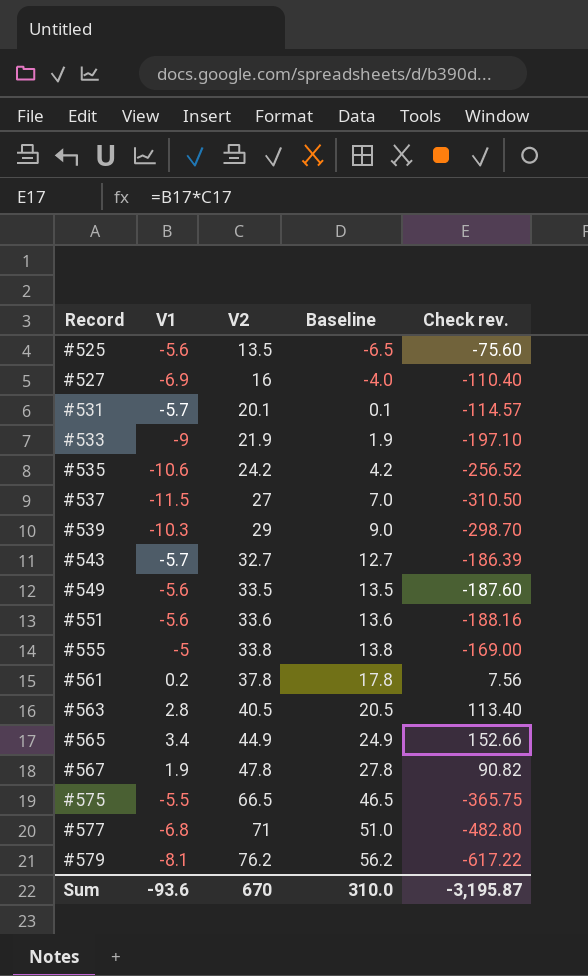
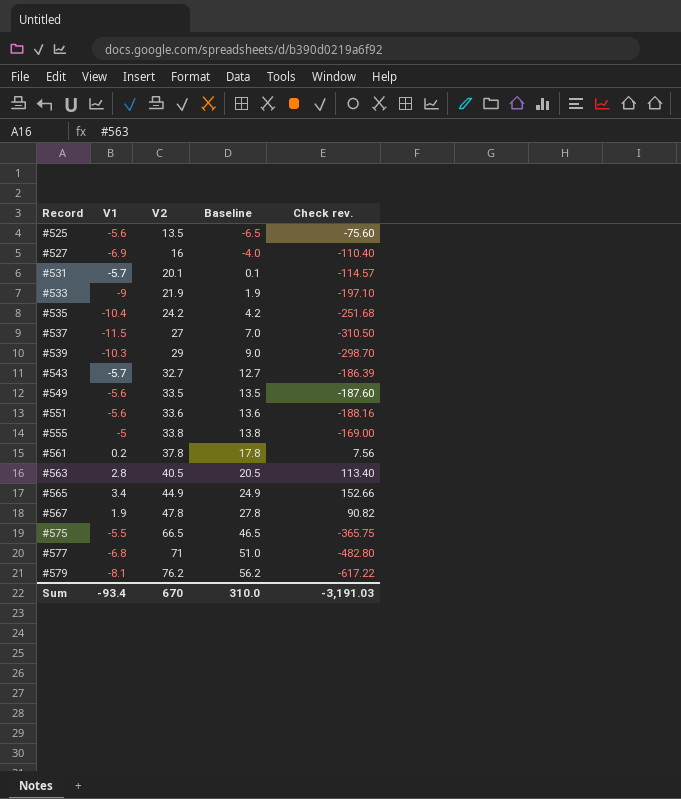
#535 | V1: -10.6 -> -10.4
#535 | Check rev.: -256.52 -> -251.68
Sum | V1: -93.6 -> -93.4
Sum | Check rev.: -3,195.87 -> -3,191.03

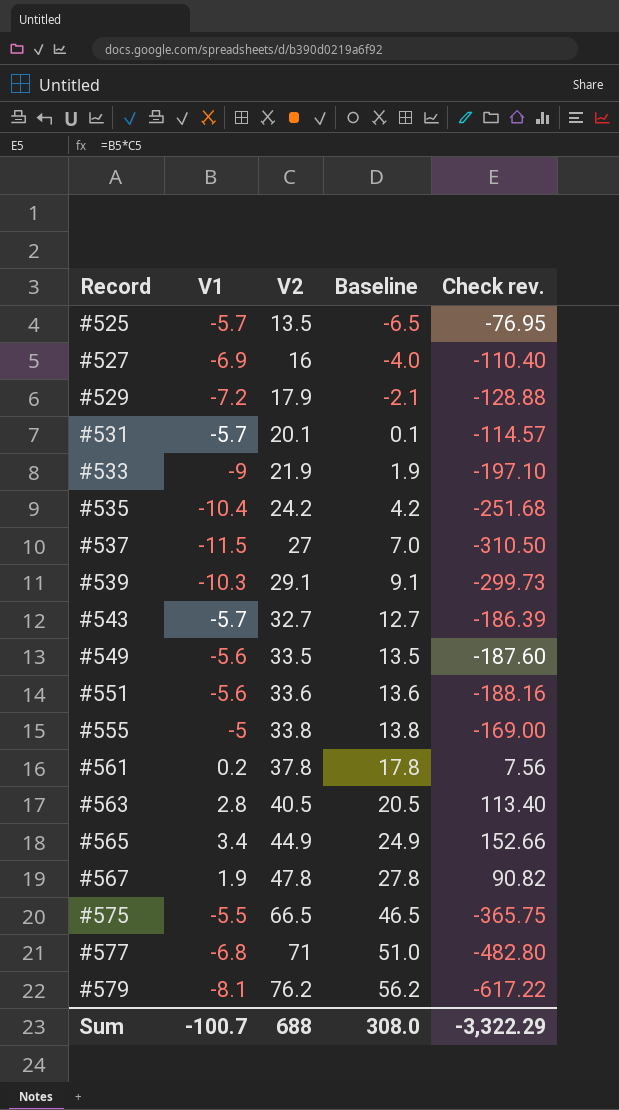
#525 | V1: -5.6 -> -5.7
#525 | Check rev.: -75.60 -> -76.95
row #529: none -> -7.2 | 17.9 | -2.1 | -128.88
#539 | V2: 29 -> 29.1
#539 | Baseline: 9.0 -> 9.1
#539 | Check rev.: -298.70 -> -299.73
Sum | V1: -93.4 -> -100.7
Sum | V2: 670 -> 688
Sum | Baseline: 310.0 -> 308.0
Sum | Check rev.: -3,191.03 -> -3,322.29

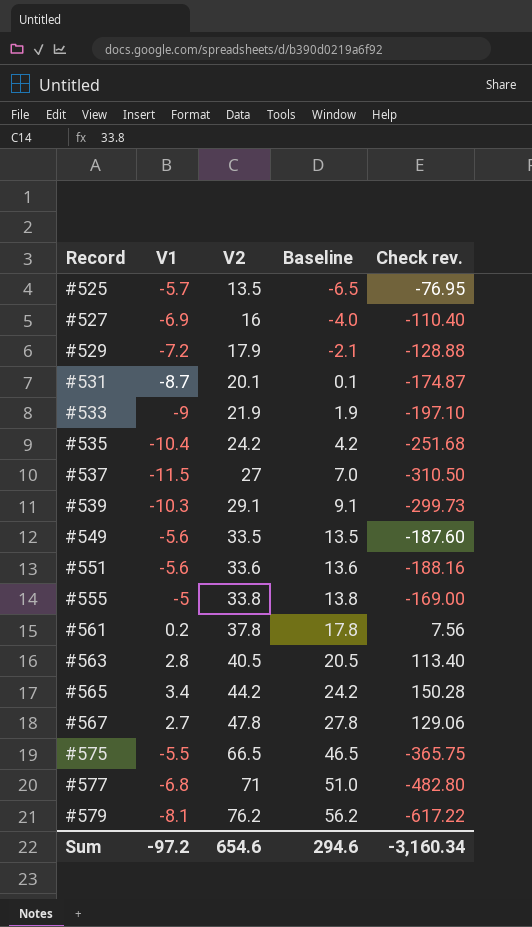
row #543: -5.7 | 32.7 | 12.7 | -186.39 -> none
#531 | V1: -5.7 -> -8.7
#531 | Check rev.: -114.57 -> -174.87
#565 | V2: 44.9 -> 44.2
#565 | Baseline: 24.9 -> 24.2
#565 | Check rev.: 152.66 -> 150.28
#567 | V1: 1.9 -> 2.7
#567 | Check rev.: 90.82 -> 129.06
Sum | V1: -100.7 -> -97.2
Sum | V2: 688 -> 654.6
Sum | Baseline: 308.0 -> 294.6
Sum | Check rev.: -3,322.29 -> -3,160.34

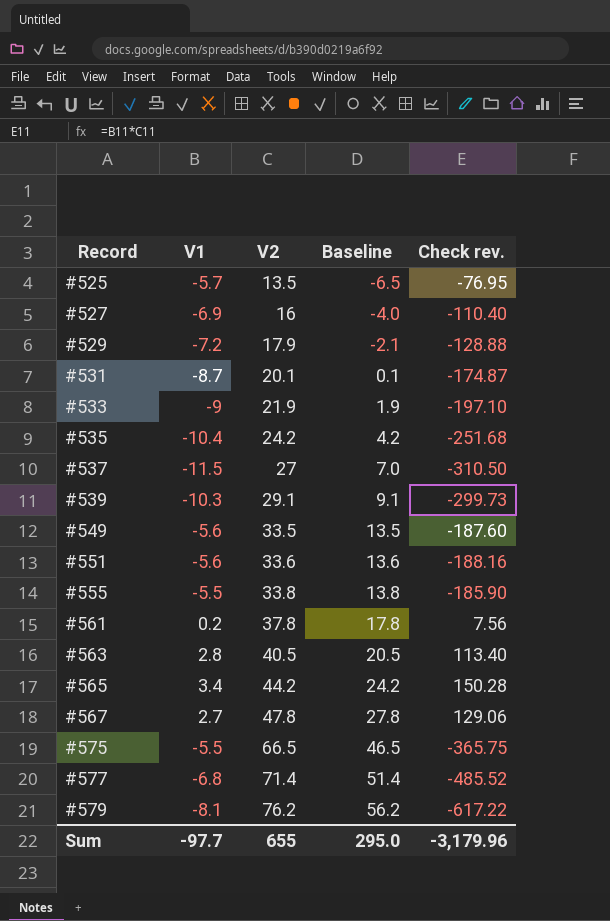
#555 | V1: -5 -> -5.5
#555 | Check rev.: -169.00 -> -185.90
#577 | V2: 71 -> 71.4
#577 | Baseline: 51.0 -> 51.4
#577 | Check rev.: -482.80 -> -485.52
Sum | V1: -97.2 -> -97.7
Sum | V2: 654.6 -> 655
Sum | Baseline: 294.6 -> 295.0
Sum | Check rev.: -3,160.34 -> -3,179.96

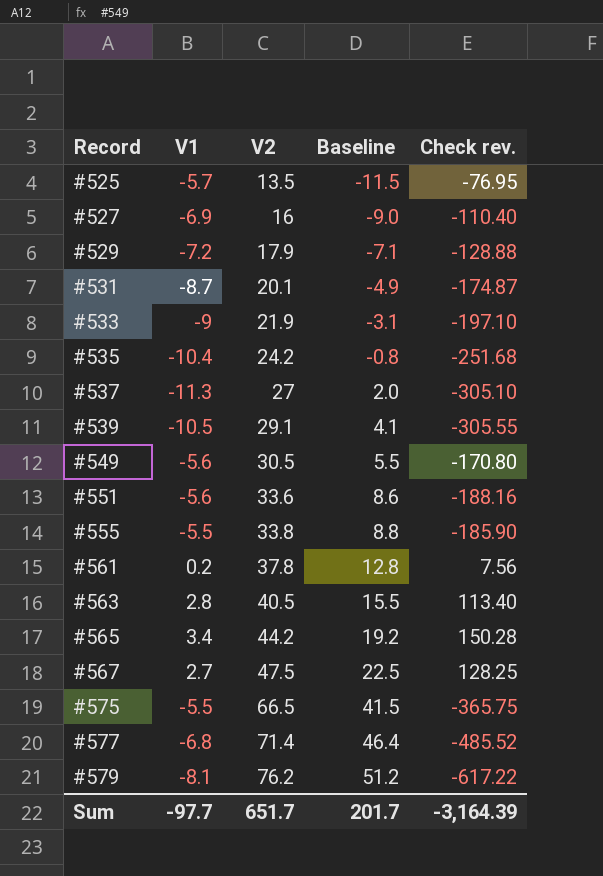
column Baseline | formula: [V2] - 20 -> [V2] - 25
#537 | V1: -11.5 -> -11.3
#537 | Check rev.: -310.50 -> -305.10
#539 | V1: -10.3 -> -10.5
#539 | Check rev.: -299.73 -> -305.55
#549 | V2: 33.5 -> 30.5
#549 | Check rev.: -187.60 -> -170.80
#567 | V2: 47.8 -> 47.5
#567 | Check rev.: 129.06 -> 128.25
Sum | V2: 655 -> 651.7
Sum | Baseline: 295.0 -> 201.7
Sum | Check rev.: -3,179.96 -> -3,164.39

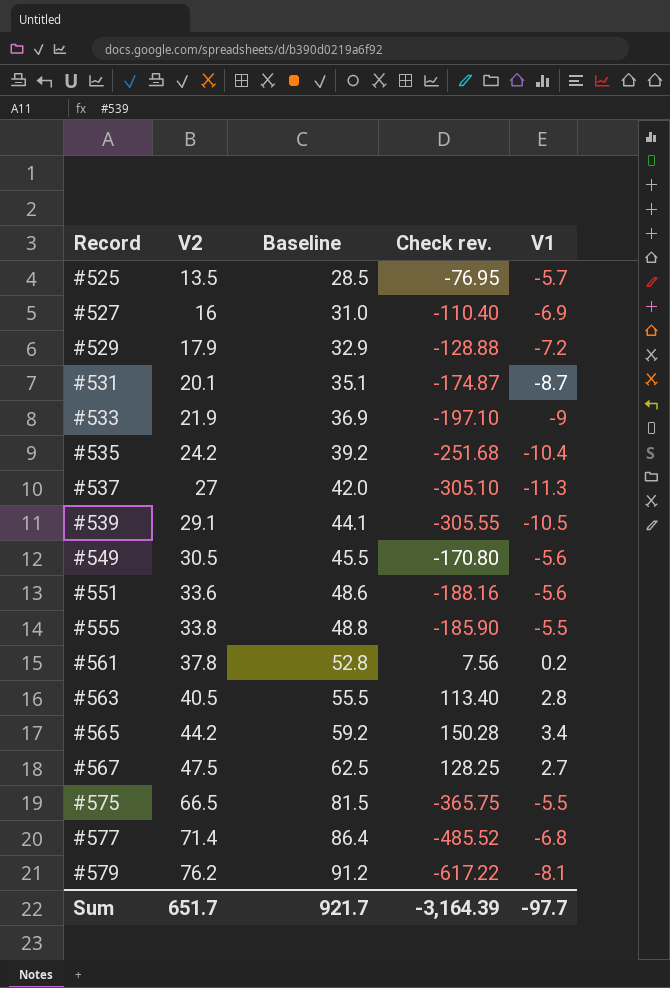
column Baseline | formula: [V2] - 25 -> [V2] + 15
column V1 | position: 2 -> 5
Sum | Baseline: 201.7 -> 921.7

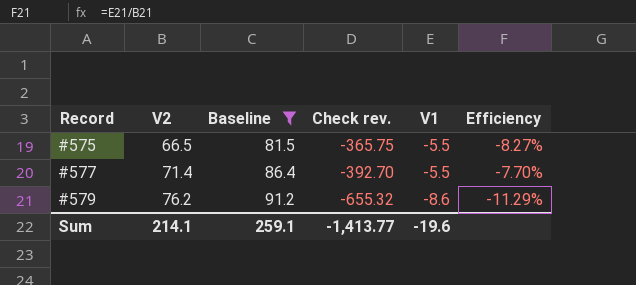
filter: none -> Baseline >= 81.5
column Efficiency | formula: none -> [V1] / [V2]
#577 | Check rev.: -485.52 -> -392.70
#577 | V1: -6.8 -> -5.5
#579 | Check rev.: -617.22 -> -655.32
#579 | V1: -8.1 -> -8.6
Sum | V2: 651.7 -> 214.1
Sum | Baseline: 921.7 -> 259.1
Sum | Check rev.: -3,164.39 -> -1,413.77
Sum | V1: -97.7 -> -19.6

